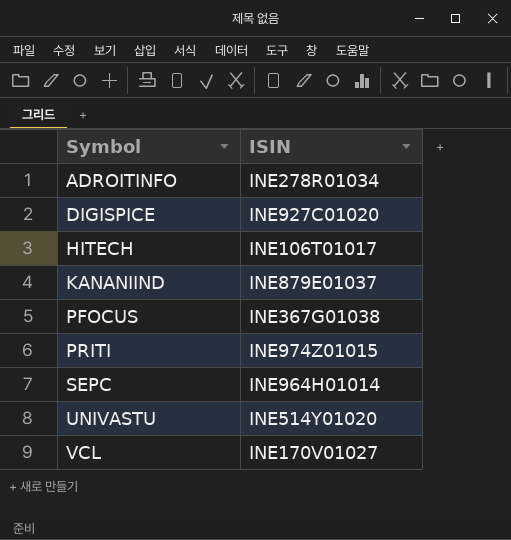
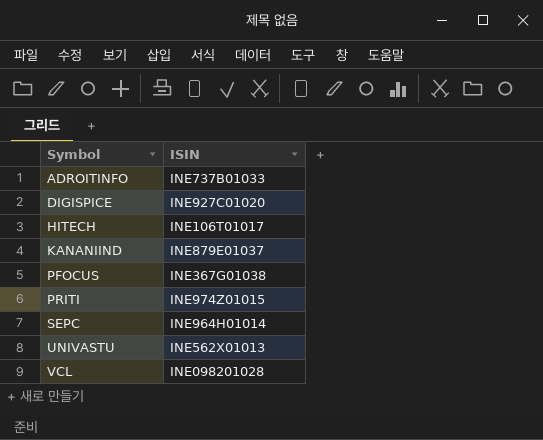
ADROITINFO | ISIN: INE278R01034 -> INE737B01033
UNIVASTU | ISIN: INE514Y01020 -> INE562X01013
VCL | ISIN: INE170V01027 -> INE098201028

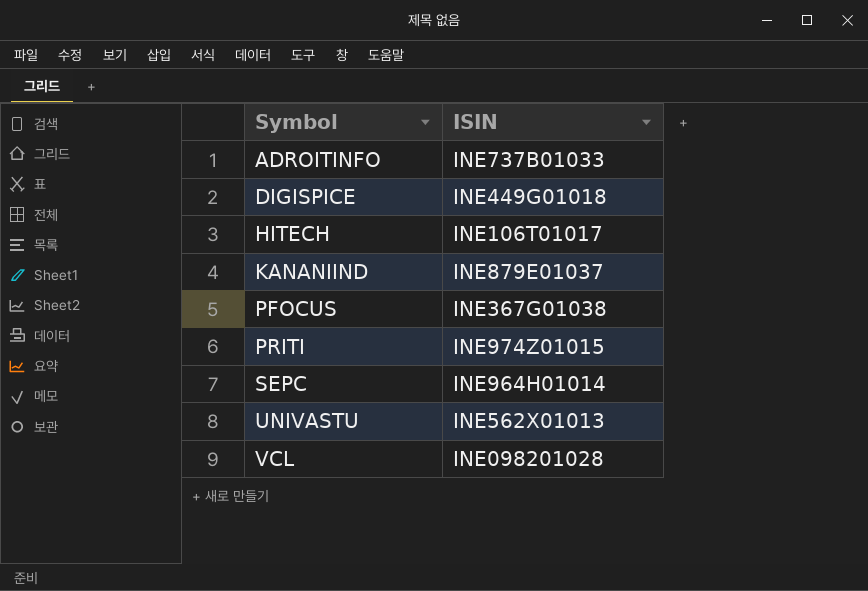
DIGISPICE | ISIN: INE927C01020 -> INE449G01018

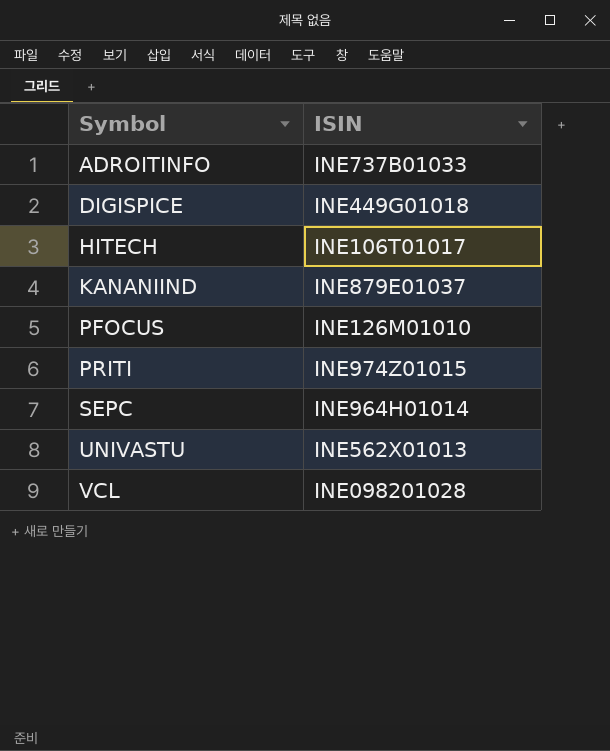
PFOCUS | ISIN: INE367G01038 -> INE126M01010

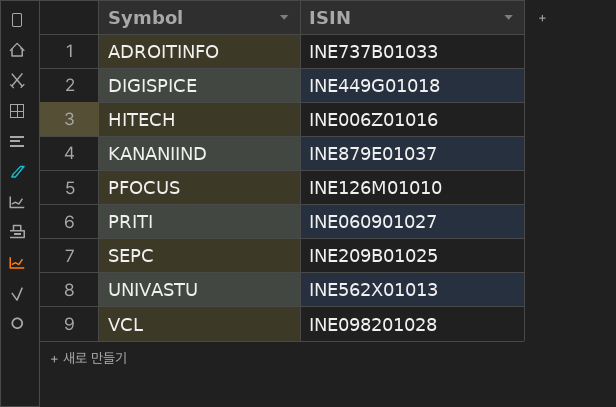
HITECH | ISIN: INE106T01017 -> INE006Z01016
PRITI | ISIN: INE974Z01015 -> INE060901027
SEPC | ISIN: INE964H01014 -> INE209B01025

